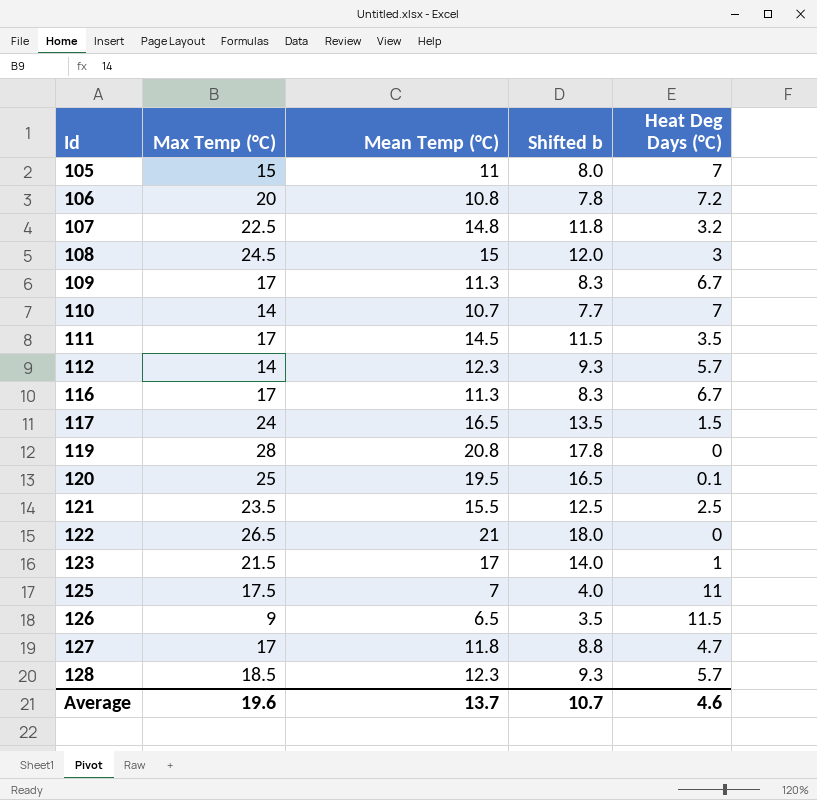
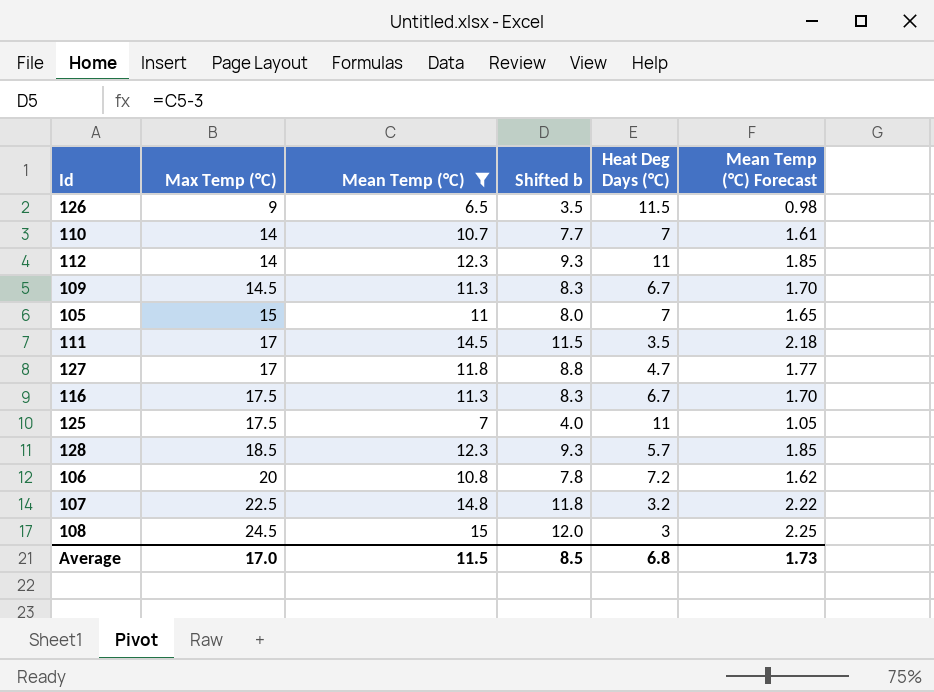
filter: none -> Mean Temp (°C) <= 15
row order: Id ascending -> Max Temp (°C) ascending
column Mean Temp (°C) Forecast | formula: none -> [Mean Temp (°C)] * 0.15
112 | Heat Deg Days (°C): 5.7 -> 11
109 | Max Temp (°C): 17 -> 14.5
116 | Max Temp (°C): 17 -> 17.5
Average | Max Temp (°C): 19.6 -> 17.0
Average | Mean Temp (°C): 13.7 -> 11.5
Average | Shifted b: 10.7 -> 8.5
Average | Heat Deg Days (°C): 4.6 -> 6.8

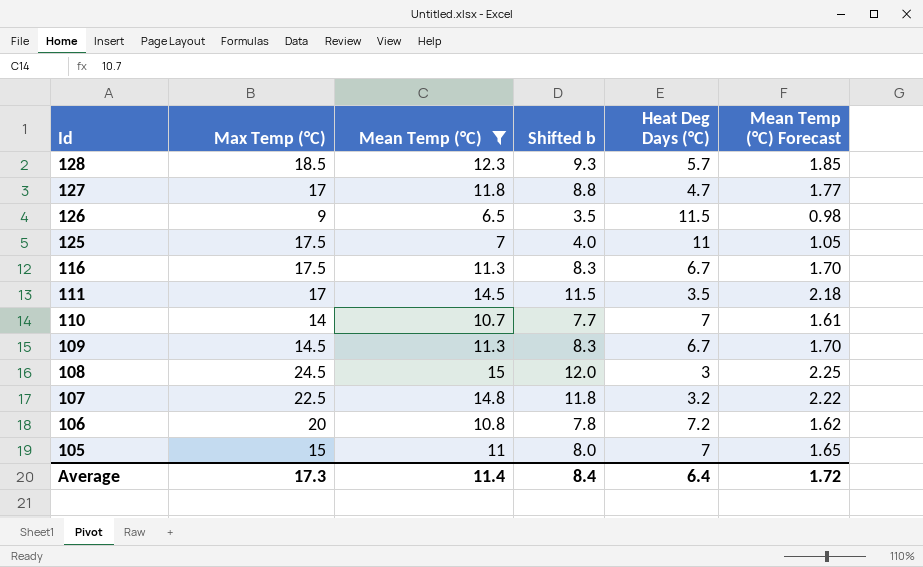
row order: Max Temp (°C) ascending -> Id descending
row 112: 14 | 12.3 | 9.3 | 11 | 1.85 -> none
Average | Max Temp (°C): 17.0 -> 17.3
Average | Mean Temp (°C): 11.5 -> 11.4
Average | Shifted b: 8.5 -> 8.4
Average | Heat Deg Days (°C): 6.8 -> 6.4
Average | Mean Temp (°C) Forecast: 1.73 -> 1.72

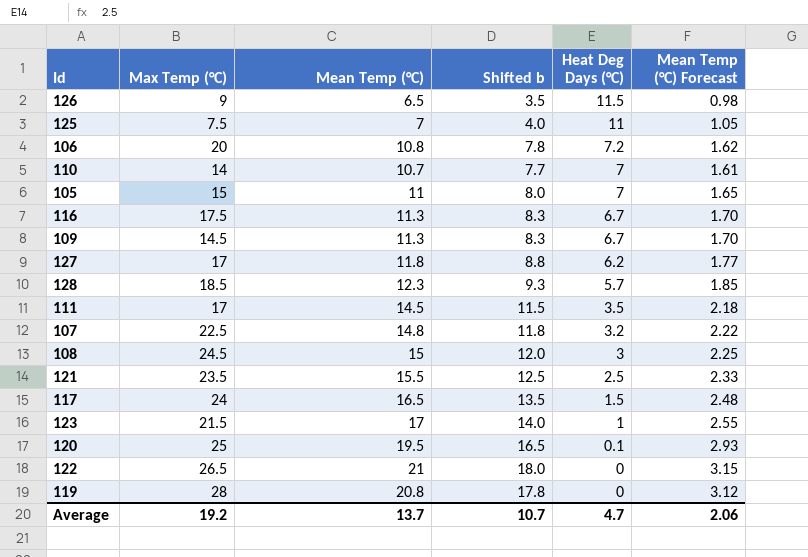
filter: Mean Temp (°C) <= 15 -> none
row order: Id descending -> Heat Deg Days (°C) descending
125 | Max Temp (°C): 17.5 -> 7.5
127 | Heat Deg Days (°C): 4.7 -> 6.2
Average | Max Temp (°C): 17.3 -> 19.2
Average | Mean Temp (°C): 11.4 -> 13.7
Average | Shifted b: 8.4 -> 10.7
Average | Heat Deg Days (°C): 6.4 -> 4.7
Average | Mean Temp (°C) Forecast: 1.72 -> 2.06

